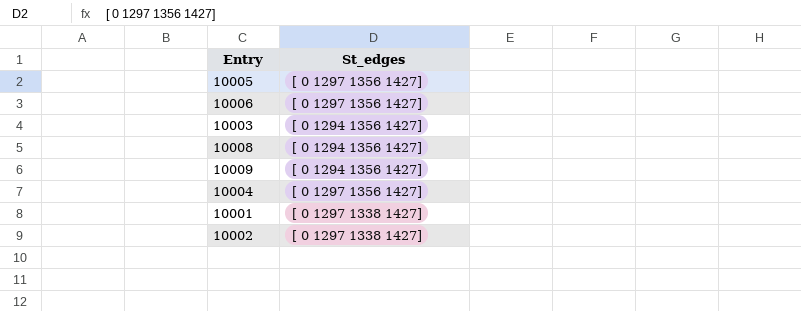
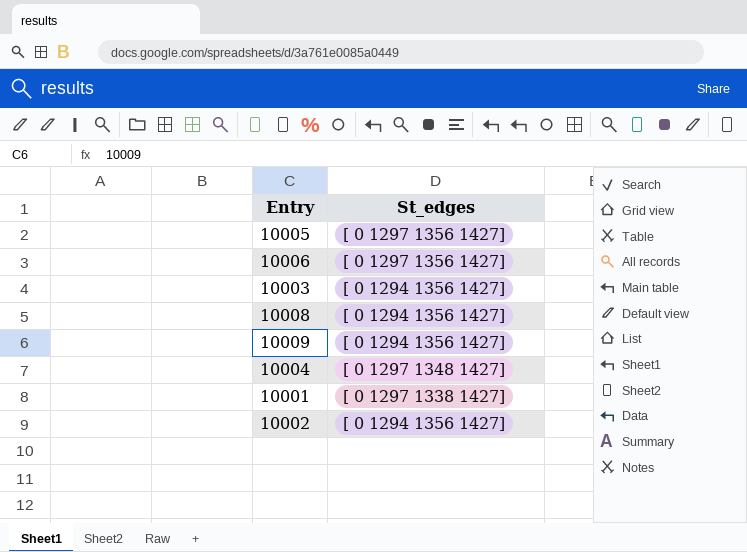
10004 | St_edges: [ 0 1297 1356 1427] -> [ 0 1297 1348 1427]
10002 | St_edges: [ 0 1297 1338 1427] -> [ 0 1294 1356 1427]

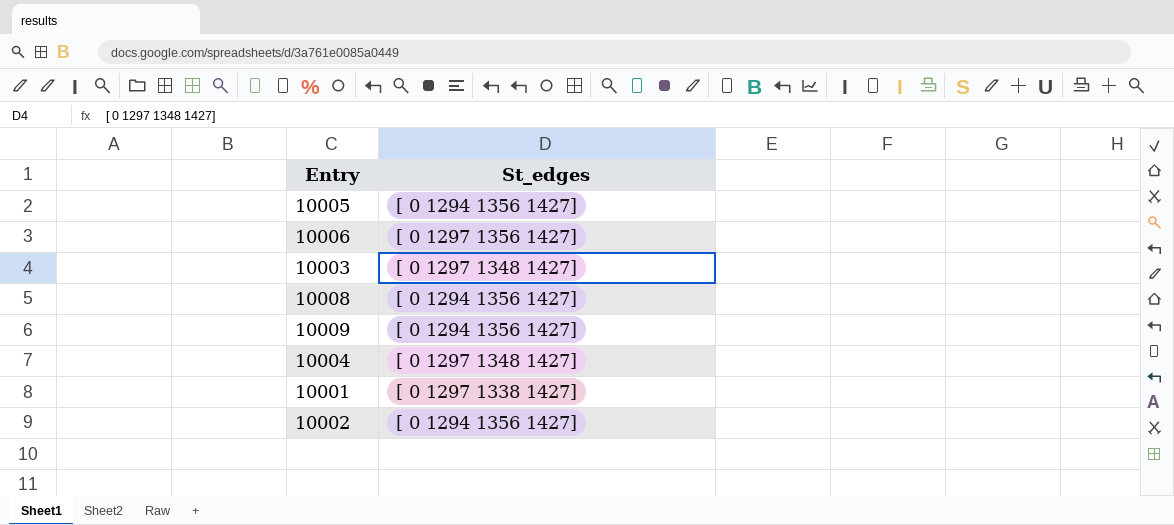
10005 | St_edges: [ 0 1297 1356 1427] -> [ 0 1294 1356 1427]
10003 | St_edges: [ 0 1294 1356 1427] -> [ 0 1297 1348 1427]

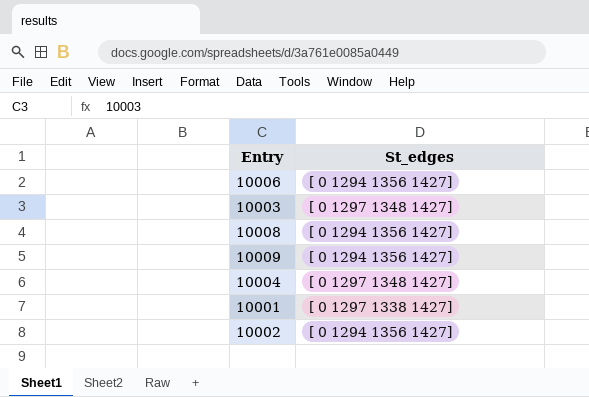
row 10005: [ 0 1294 1356 1427] -> none
10006 | St_edges: [ 0 1297 1356 1427] -> [ 0 1294 1356 1427]

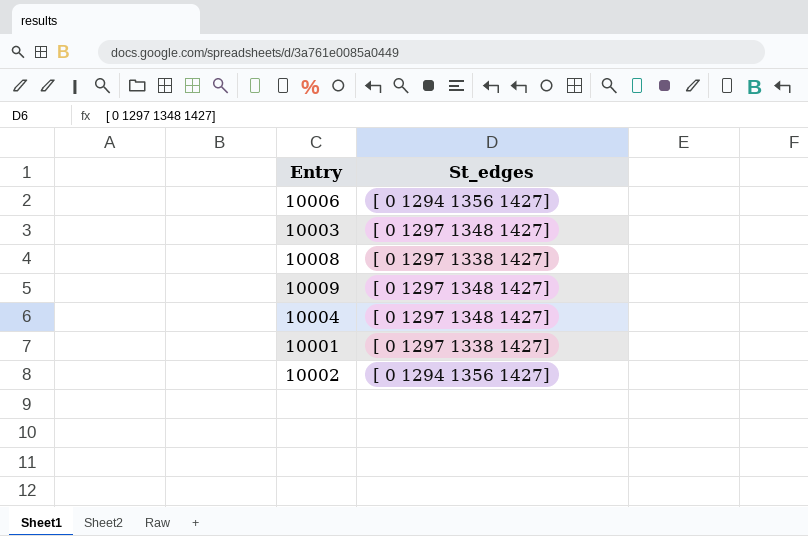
10008 | St_edges: [ 0 1294 1356 1427] -> [ 0 1297 1338 1427]
10009 | St_edges: [ 0 1294 1356 1427] -> [ 0 1297 1348 1427]

